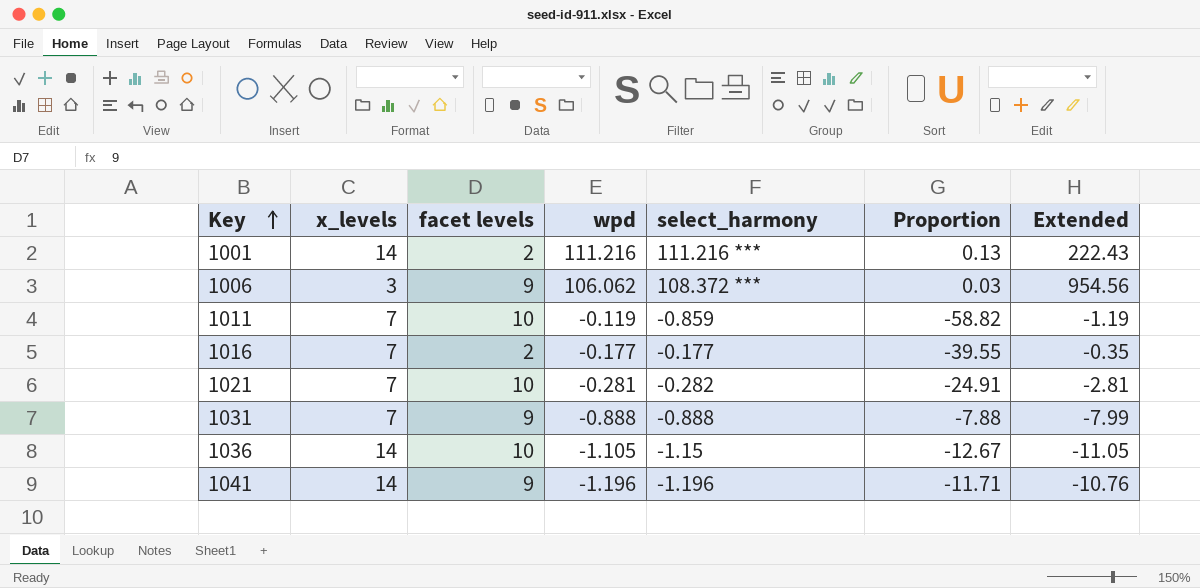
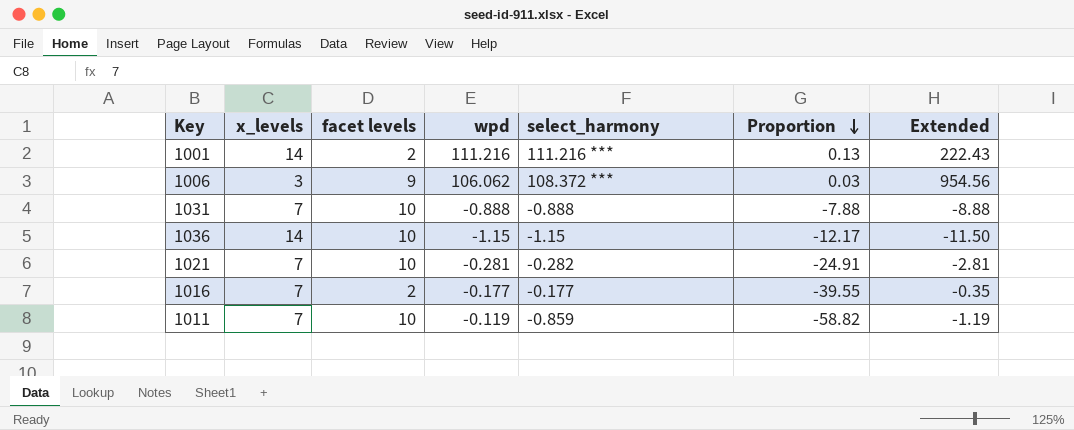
row order: Key ascending -> Proportion descending
row 1041: 14 | 9 | -1.196 | -1.196 | -11.71 | -10.76 -> none
1031 | facet levels: 9 -> 10
1031 | Extended: -7.99 -> -8.88
1036 | wpd: -1.105 -> -1.15
1036 | Proportion: -12.67 -> -12.17
1036 | Extended: -11.05 -> -11.50

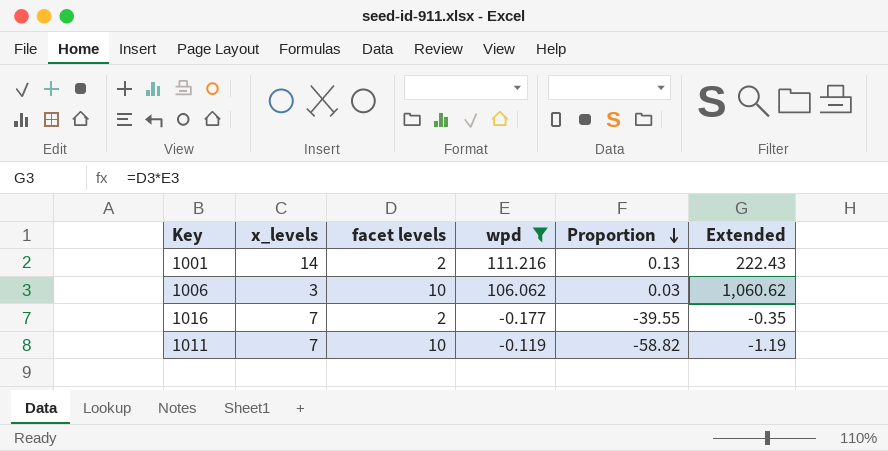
filter: none -> wpd >= -0.177
column select_harmony | position: 5 -> none
1006 | facet levels: 9 -> 10
1006 | Extended: 954.56 -> 1,060.62

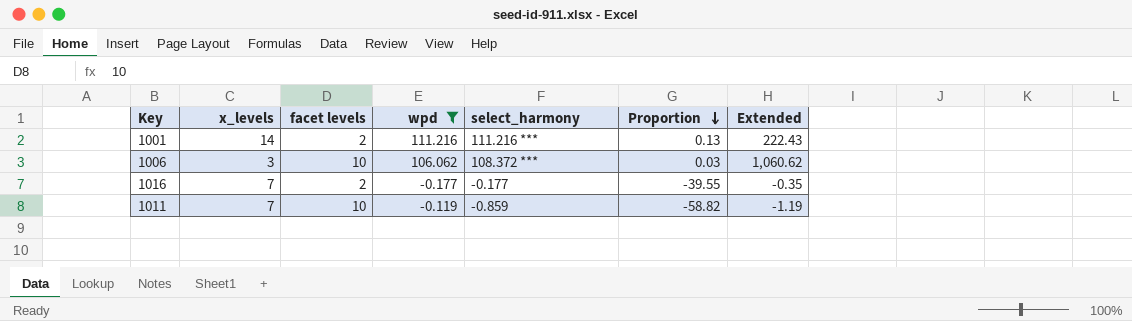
column select_harmony | position: none -> 5

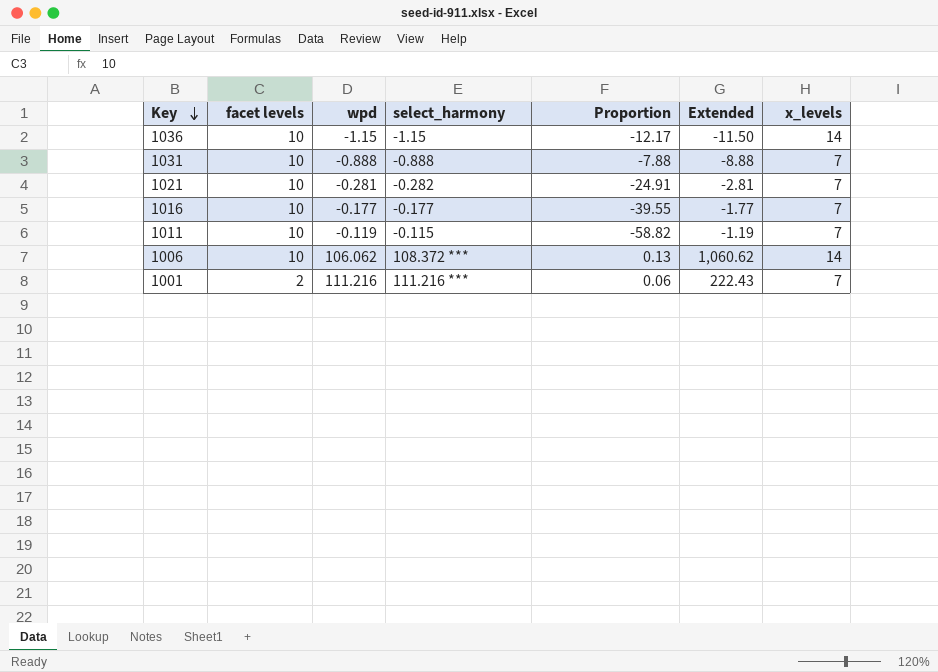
filter: wpd >= -0.177 -> none
row order: Proportion descending -> Key descending
column x_levels | position: 2 -> 7
1016 | facet levels: 2 -> 10
1016 | Extended: -0.35 -> -1.77
1011 | select_harmony: -0.859 -> -0.115
1006 | Proportion: 0.03 -> 0.13
1006 | x_levels: 3 -> 14
1001 | Proportion: 0.13 -> 0.06
1001 | x_levels: 14 -> 7

